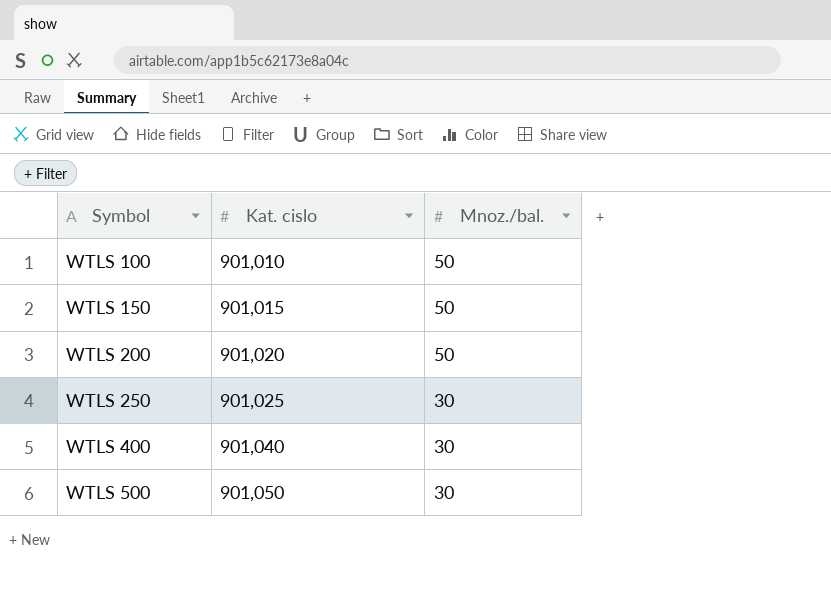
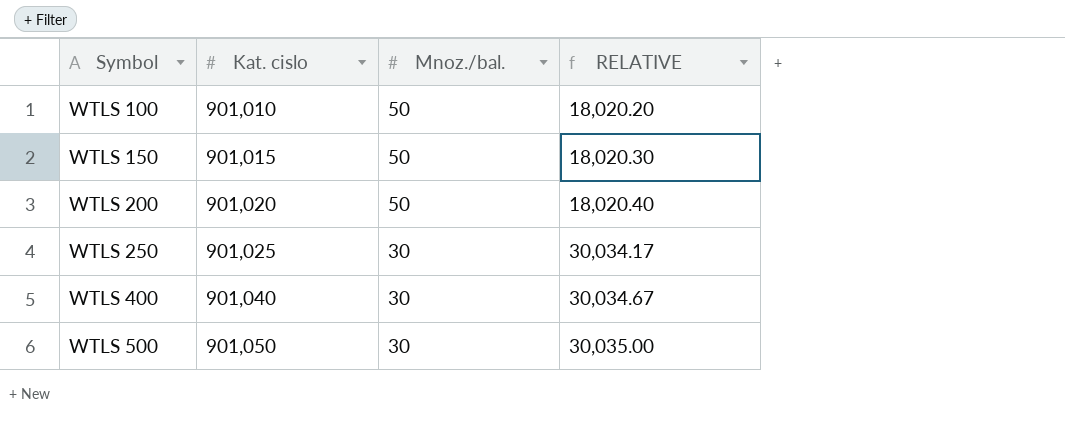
column RELATIVE | formula: none -> [Kat. cislo] / [Mnoz./bal.]

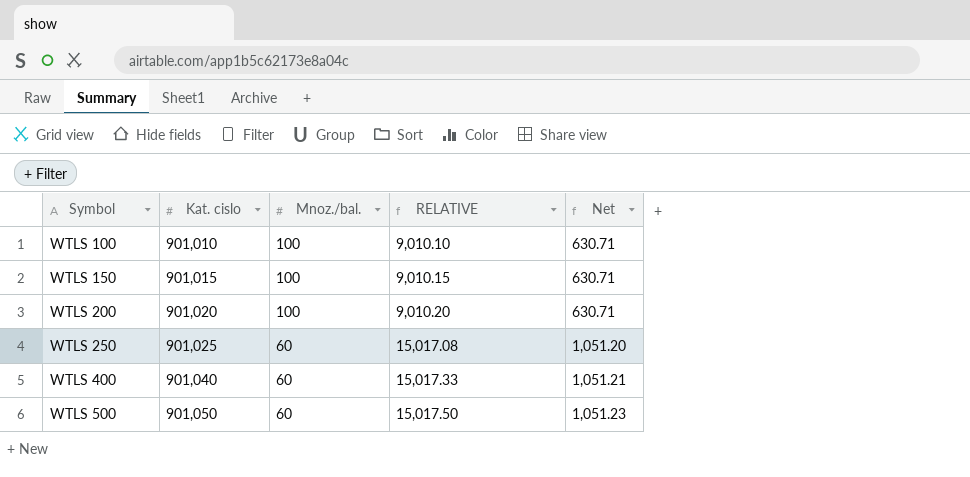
column Net | formula: none -> [RELATIVE] * 0.07
WTLS 100 | Mnoz./bal.: 50 -> 100
WTLS 100 | RELATIVE: 18,020.20 -> 9,010.10
WTLS 150 | Mnoz./bal.: 50 -> 100
WTLS 150 | RELATIVE: 18,020.30 -> 9,010.15
WTLS 200 | Mnoz./bal.: 50 -> 100
WTLS 200 | RELATIVE: 18,020.40 -> 9,010.20
WTLS 250 | Mnoz./bal.: 30 -> 60
WTLS 250 | RELATIVE: 30,034.17 -> 15,017.08
WTLS 400 | Mnoz./bal.: 30 -> 60
WTLS 400 | RELATIVE: 30,034.67 -> 15,017.33
WTLS 500 | Mnoz./bal.: 30 -> 60
WTLS 500 | RELATIVE: 30,035.00 -> 15,017.50

